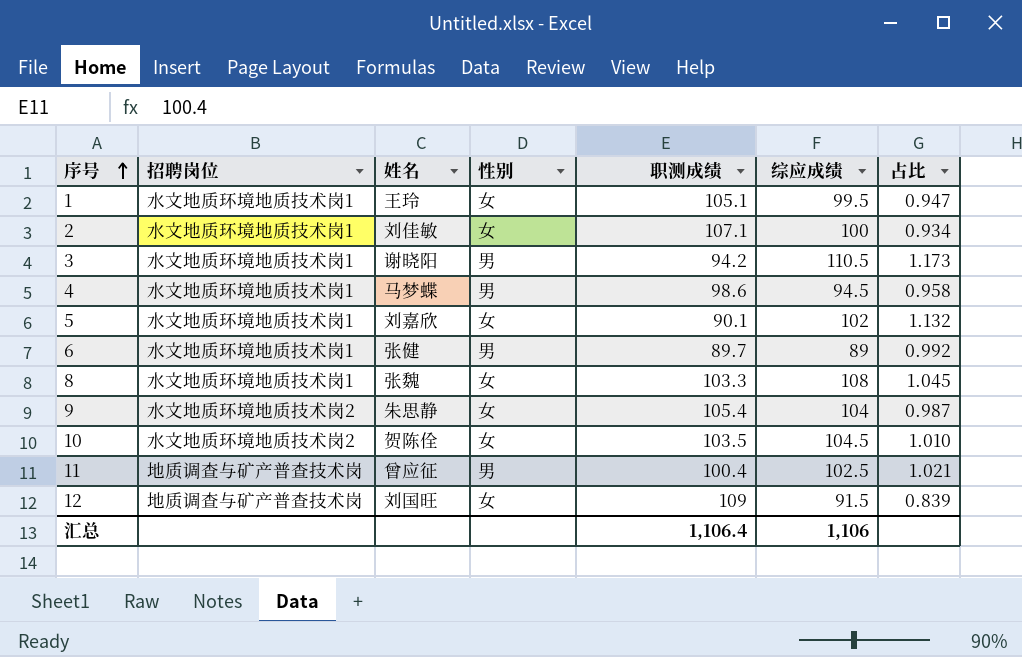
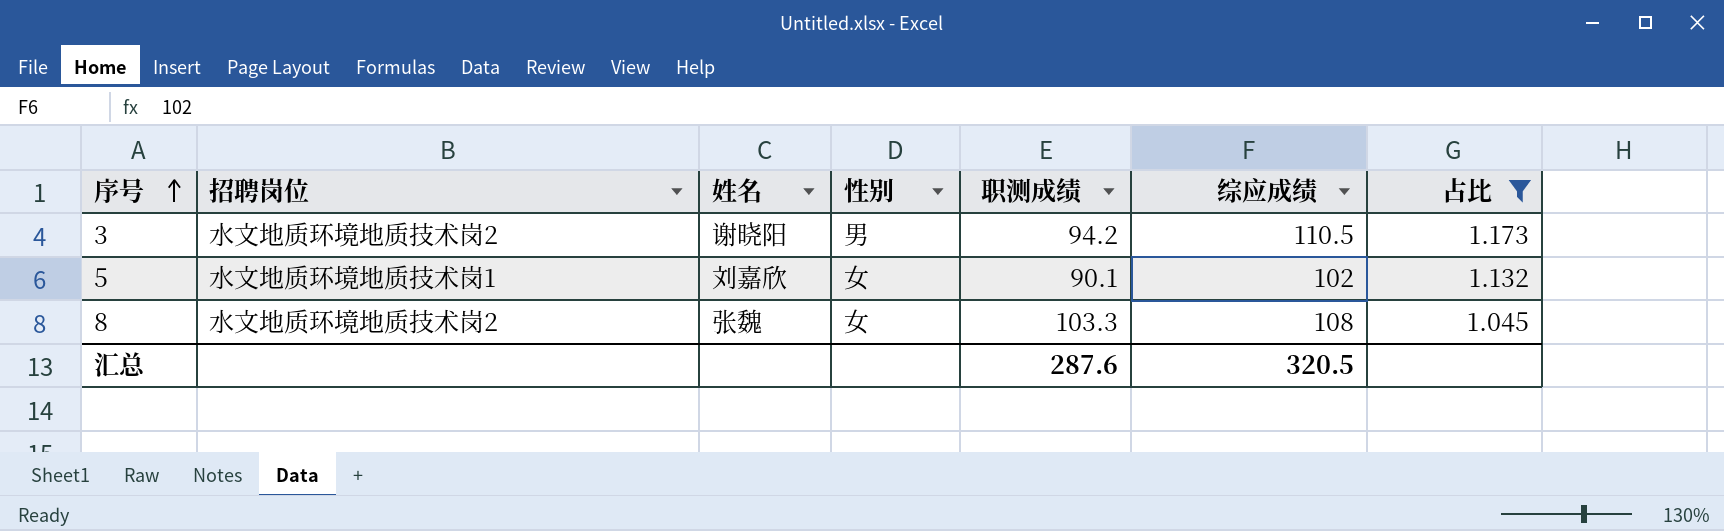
filter: none -> 占比 >= 1.045
3 | 招聘岗位: 水文地质环境地质技术岗1 -> 水文地质环境地质技术岗2
8 | 招聘岗位: 水文地质环境地质技术岗1 -> 水文地质环境地质技术岗2
汇总 | 职测成绩: 1,106.4 -> 287.6
汇总 | 综应成绩: 1,106 -> 320.5

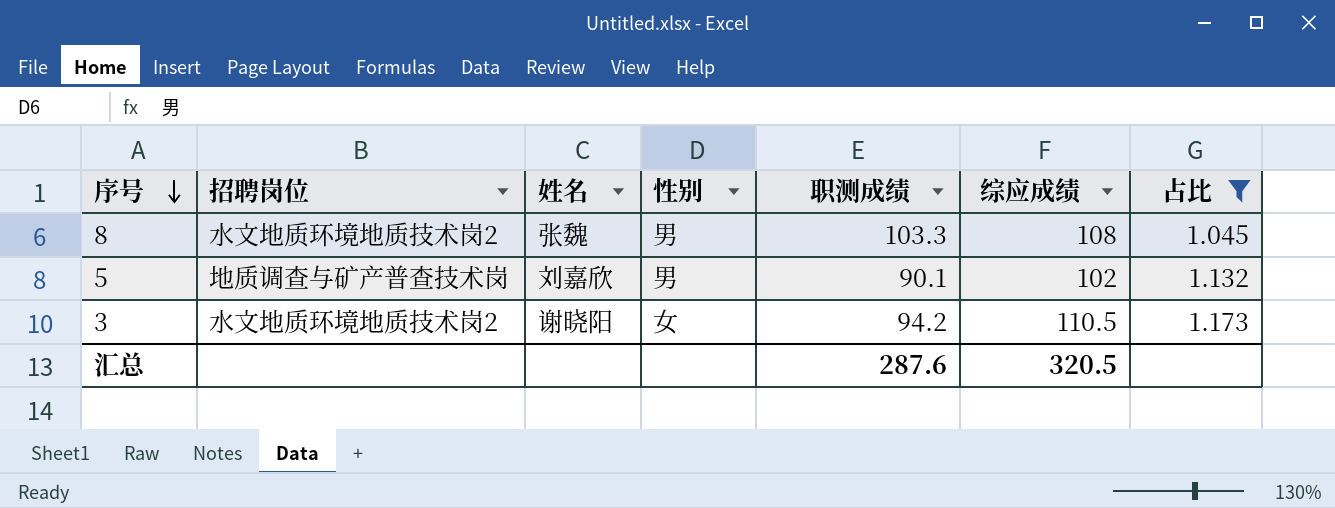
row order: 序号 ascending -> 序号 descending
8 | 性别: 女 -> 男
5 | 招聘岗位: 水文地质环境地质技术岗1 -> 地质调查与矿产普查技术岗
5 | 性别: 女 -> 男
3 | 性别: 男 -> 女

